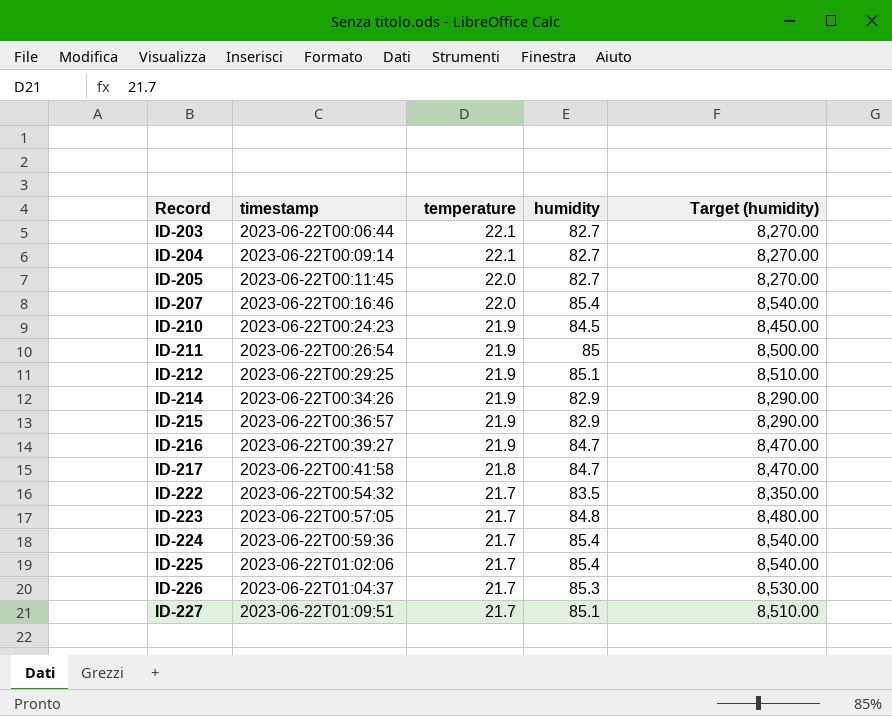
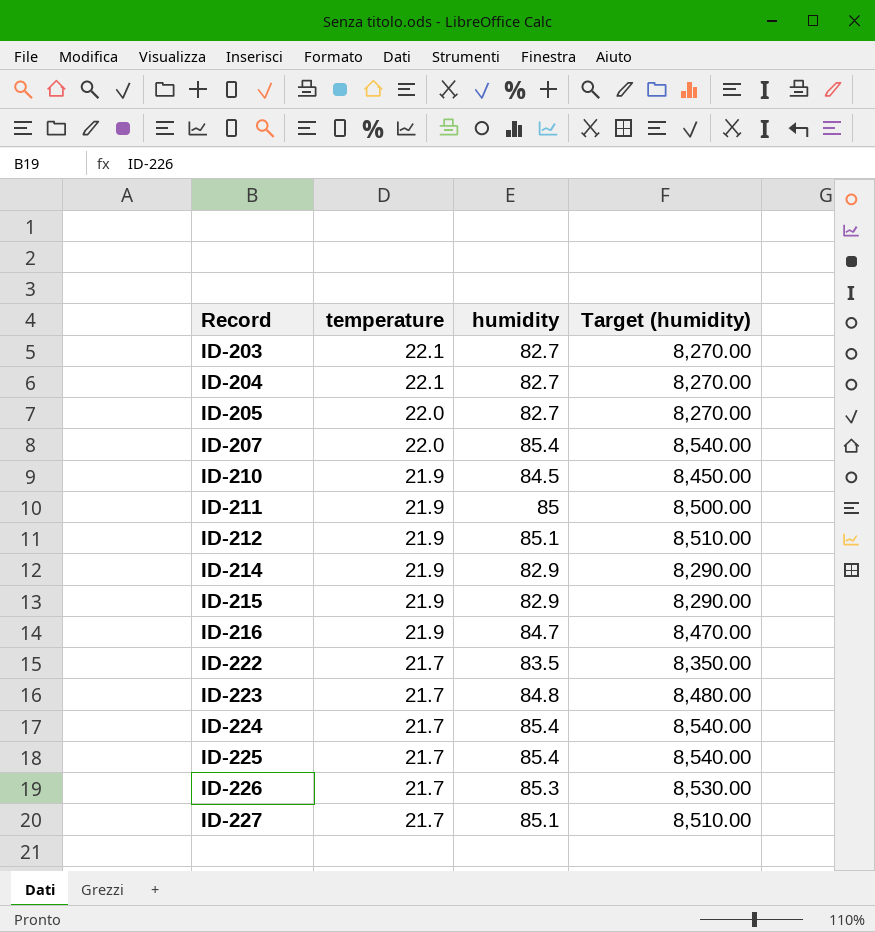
column timestamp | position: 2 -> none
row ID-217: 2023-06-22T00:41:58 | 21.8 | 84.7 | 8,470.00 -> none

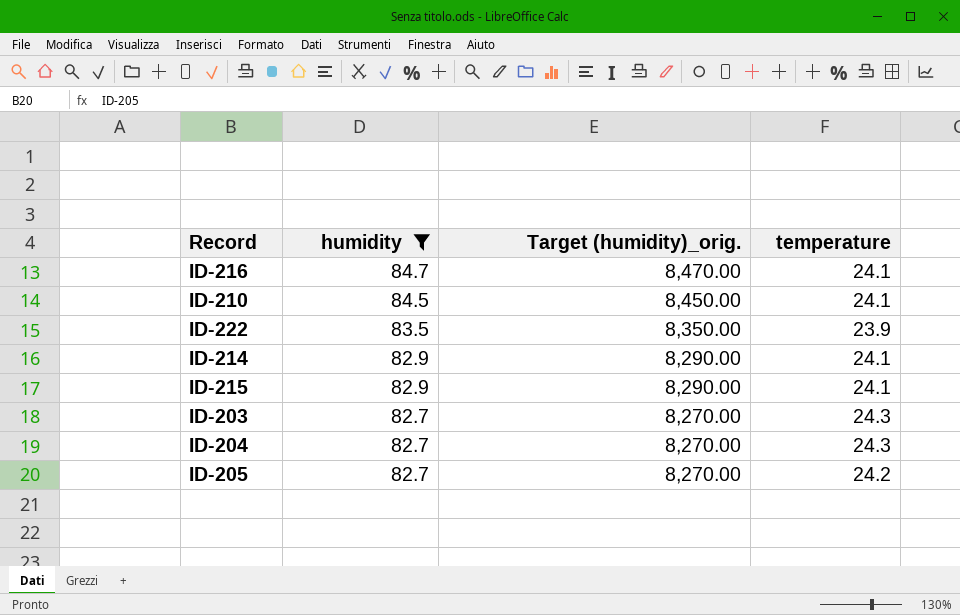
filter: none -> humidity <= 84.7
row order: Record ascending -> humidity descending
column name: Target (humidity) -> Target (humidity)_orig.
column temperature | position: 2 -> 4
ID-216 | temperature: 21.9 -> 24.1
ID-210 | temperature: 21.9 -> 24.1
ID-222 | temperature: 21.7 -> 23.9
ID-214 | temperature: 21.9 -> 24.1
ID-215 | temperature: 21.9 -> 24.1
ID-203 | temperature: 22.1 -> 24.3
ID-204 | temperature: 22.1 -> 24.3
ID-205 | temperature: 22.0 -> 24.2

